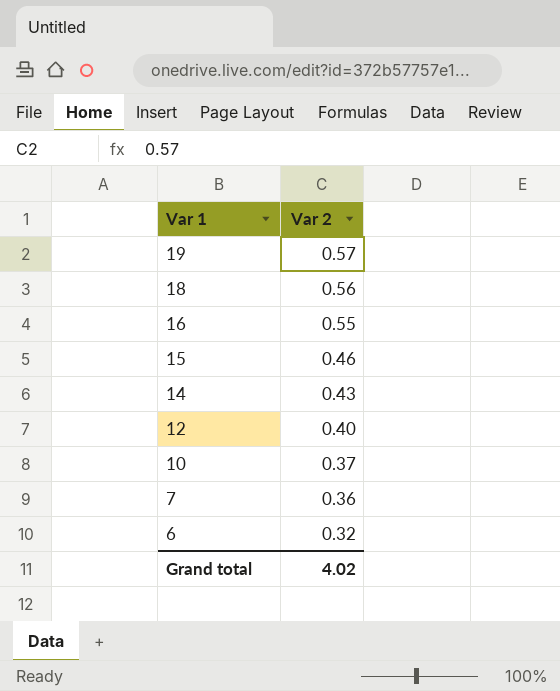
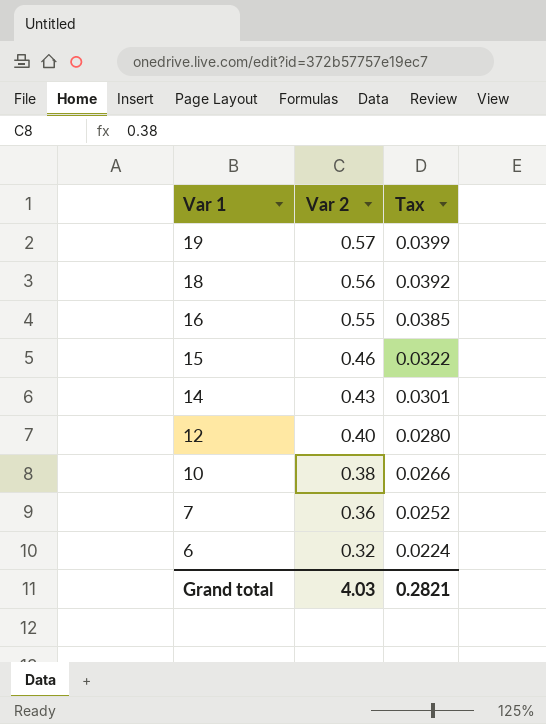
column Tax | formula: none -> [Var 2] * 0.07
10 | Var 2: 0.37 -> 0.38
Grand total | Var 2: 4.02 -> 4.03

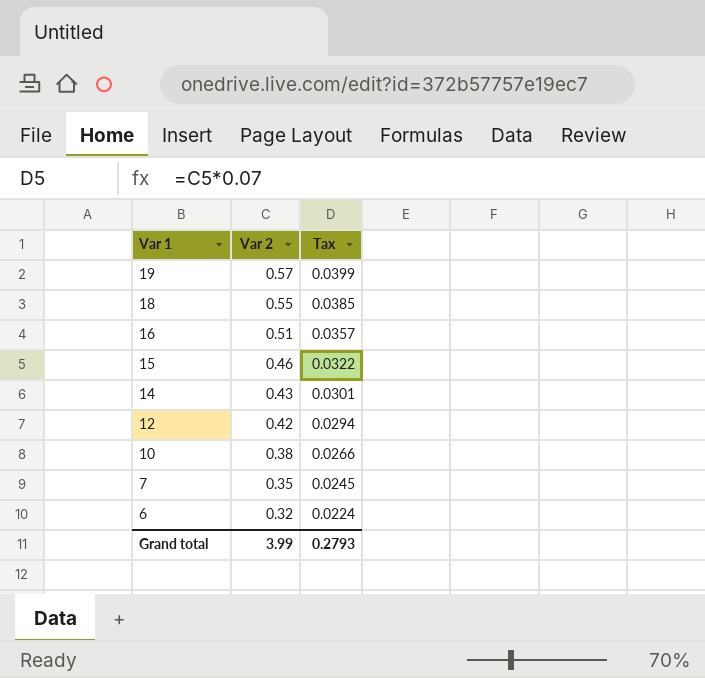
18 | Var 2: 0.56 -> 0.55
18 | Tax: 0.0392 -> 0.0385
16 | Var 2: 0.55 -> 0.51
16 | Tax: 0.0385 -> 0.0357
12 | Var 2: 0.40 -> 0.42
12 | Tax: 0.0280 -> 0.0294
7 | Var 2: 0.36 -> 0.35
7 | Tax: 0.0252 -> 0.0245
Grand total | Var 2: 4.03 -> 3.99
Grand total | Tax: 0.2821 -> 0.2793

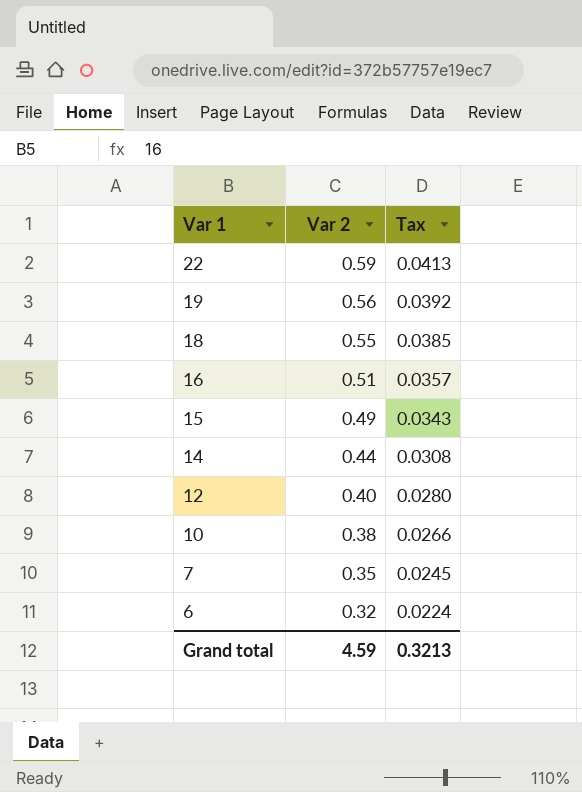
row 22: none -> 0.59 | 0.0413
19 | Var 2: 0.57 -> 0.56
19 | Tax: 0.0399 -> 0.0392
15 | Var 2: 0.46 -> 0.49
15 | Tax: 0.0322 -> 0.0343
14 | Var 2: 0.43 -> 0.44
14 | Tax: 0.0301 -> 0.0308
12 | Var 2: 0.42 -> 0.40
12 | Tax: 0.0294 -> 0.0280
Grand total | Var 2: 3.99 -> 4.59
Grand total | Tax: 0.2793 -> 0.3213

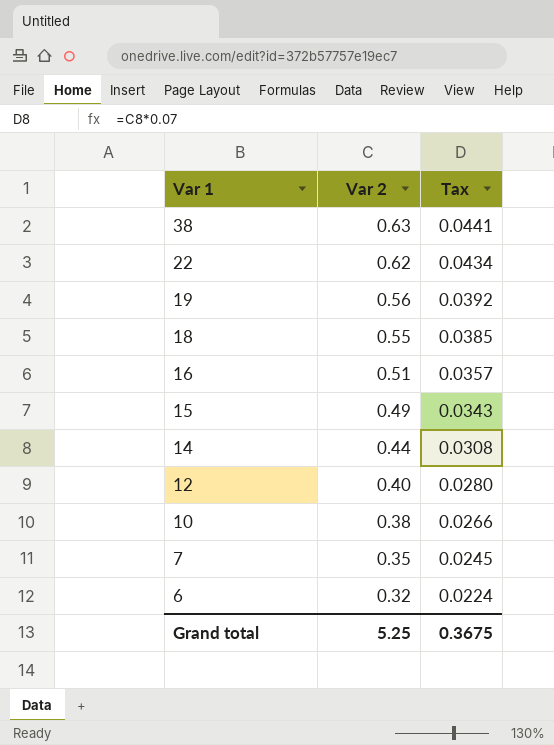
row 38: none -> 0.63 | 0.0441
22 | Var 2: 0.59 -> 0.62
22 | Tax: 0.0413 -> 0.0434
Grand total | Var 2: 4.59 -> 5.25
Grand total | Tax: 0.3213 -> 0.3675

